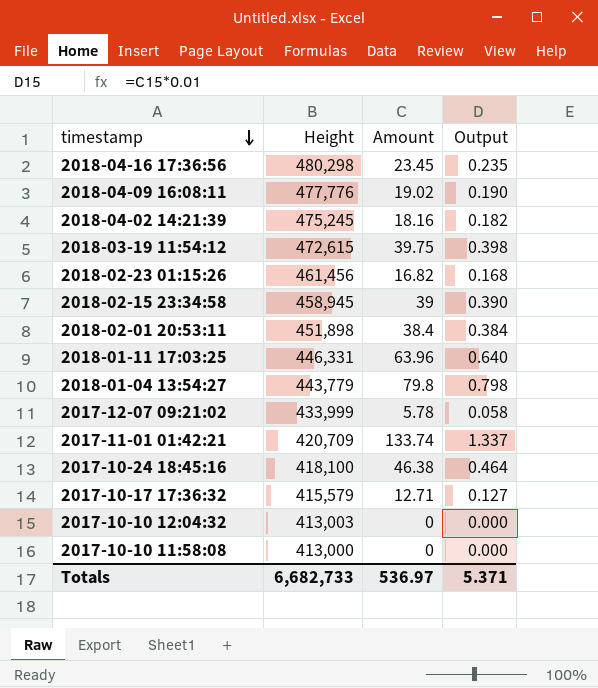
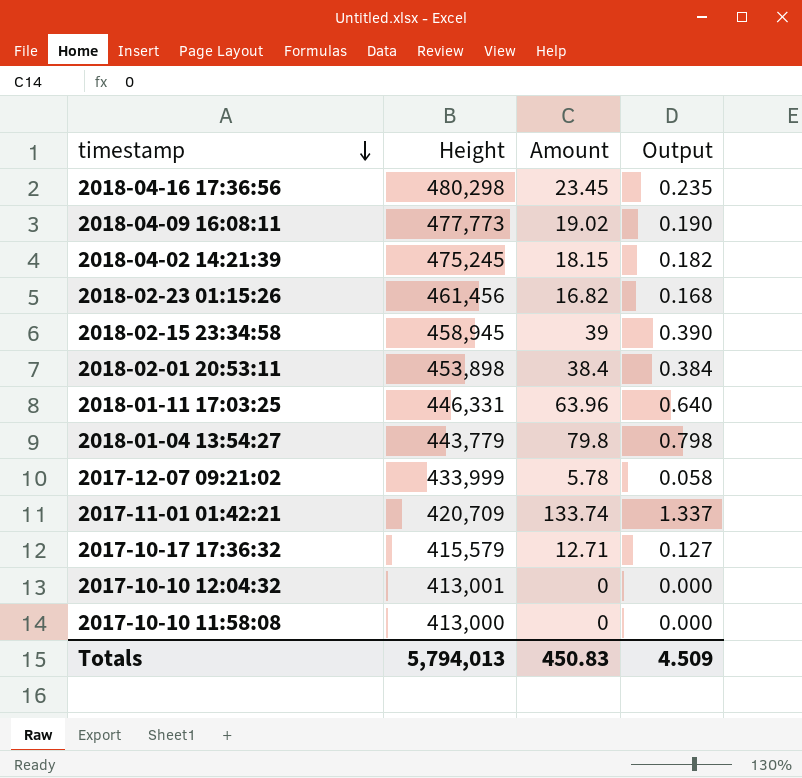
row 2018-03-19 11:54:12: 472,615 | 39.75 | 0.398 -> none
row 2017-10-24 18:45:16: 418,100 | 46.38 | 0.464 -> none
2018-04-09 16:08:11 | Height: 477,776 -> 477,773
2018-04-02 14:21:39 | Amount: 18.16 -> 18.15
2018-02-01 20:53:11 | Height: 451,898 -> 453,898
2017-10-10 12:04:32 | Height: 413,003 -> 413,001
Totals | Height: 6,682,733 -> 5,794,013
Totals | Amount: 536.97 -> 450.83
Totals | Output: 5.371 -> 4.509

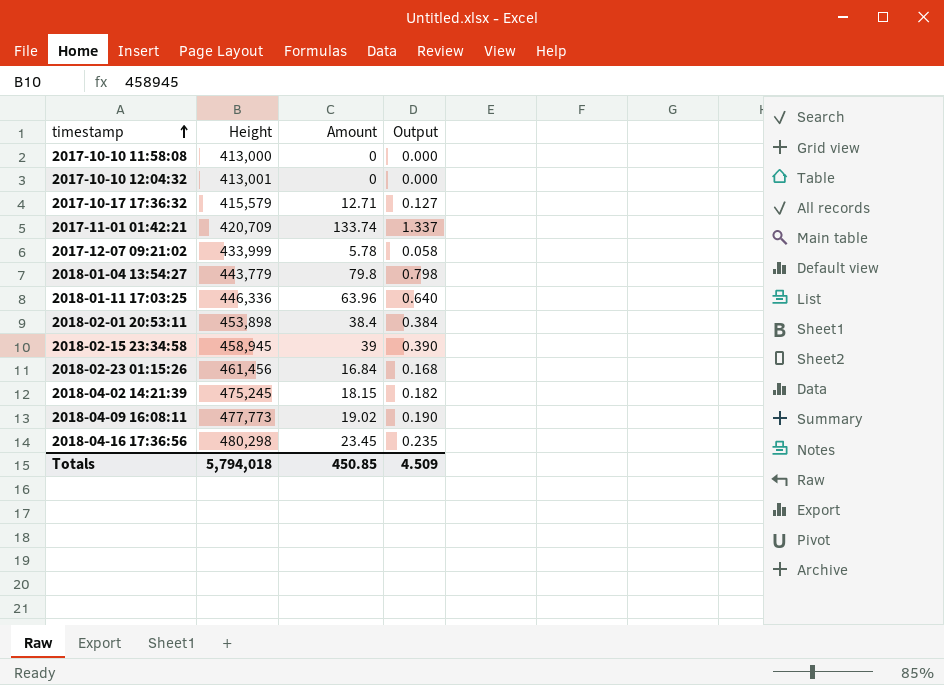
row order: timestamp descending -> timestamp ascending
2018-01-11 17:03:25 | Height: 446,331 -> 446,336
2018-02-23 01:15:26 | Amount: 16.82 -> 16.84
Totals | Height: 5,794,013 -> 5,794,018
Totals | Amount: 450.83 -> 450.85

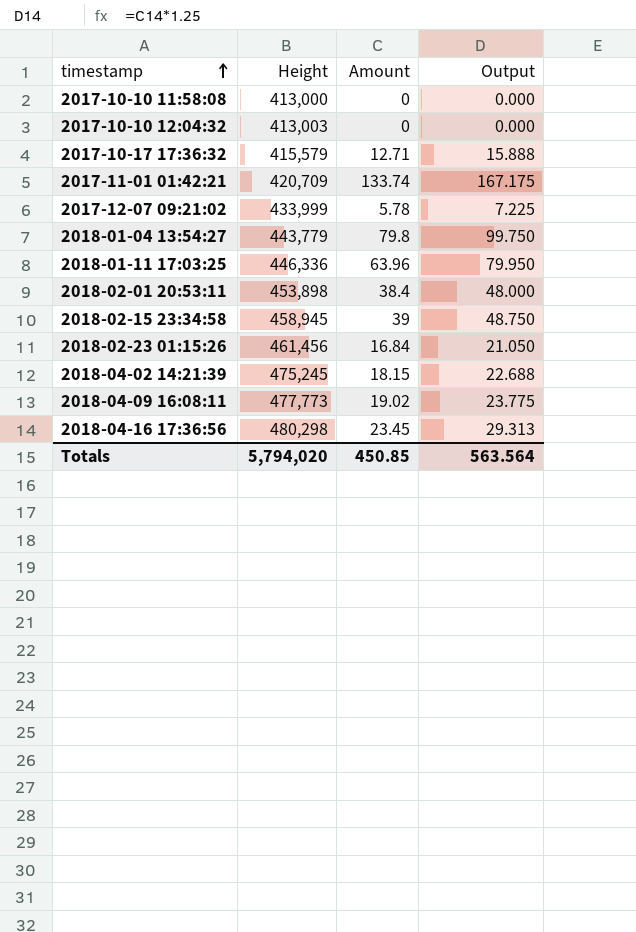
column Output | formula: [Amount] * 0.01 -> [Amount] * 1.25
2017-10-10 12:04:32 | Height: 413,001 -> 413,003
Totals | Height: 5,794,018 -> 5,794,020
Totals | Output: 4.509 -> 563.564

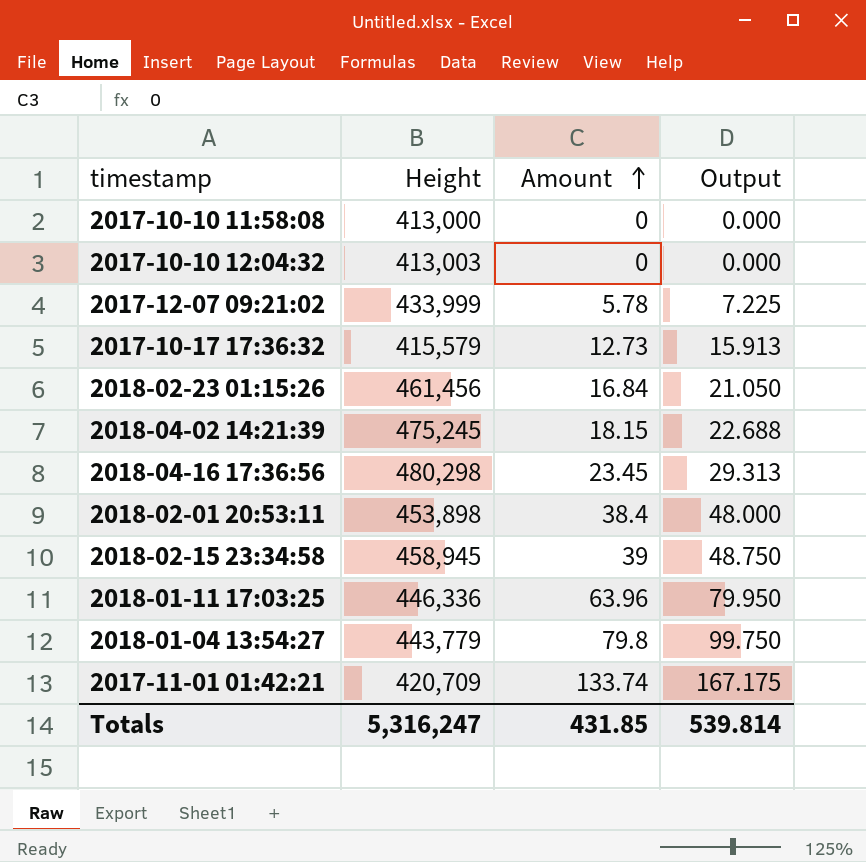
row order: timestamp ascending -> Amount ascending
row 2018-04-09 16:08:11: 477,773 | 19.02 | 23.775 -> none
2017-10-17 17:36:32 | Amount: 12.71 -> 12.73
2017-10-17 17:36:32 | Output: 15.888 -> 15.913
Totals | Height: 5,794,020 -> 5,316,247
Totals | Amount: 450.85 -> 431.85
Totals | Output: 563.564 -> 539.814

